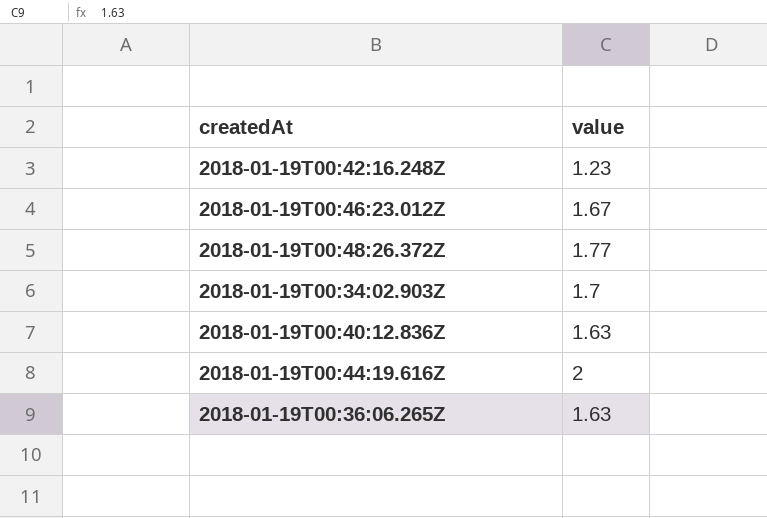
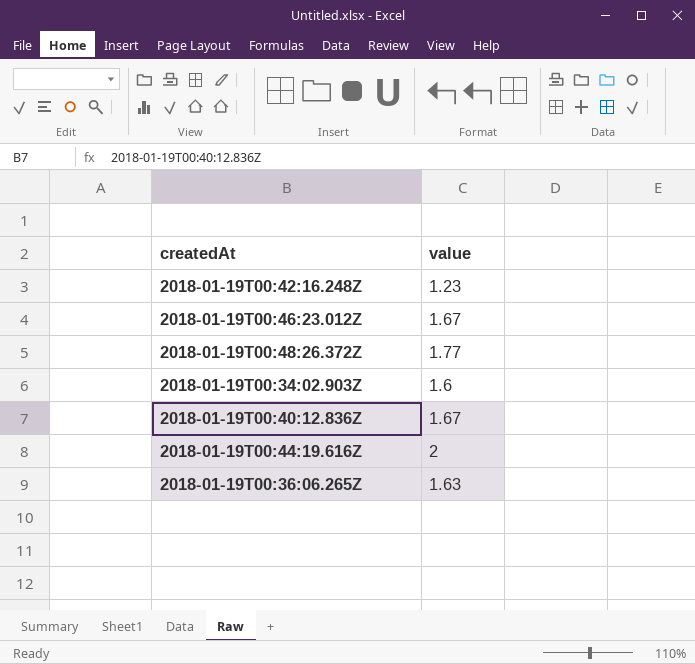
2018-01-19T00:34:02.903Z | value: 1.7 -> 1.6
2018-01-19T00:40:12.836Z | value: 1.63 -> 1.67

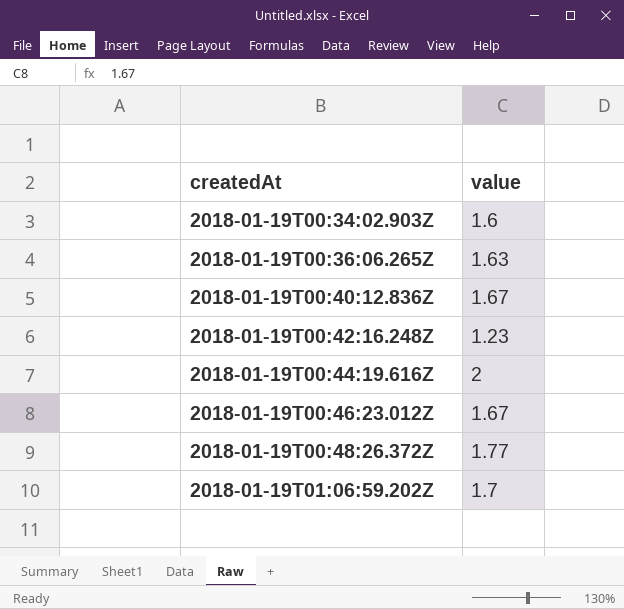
row order: none -> createdAt ascending
row 2018-01-19T01:06:59.202Z: none -> 1.7

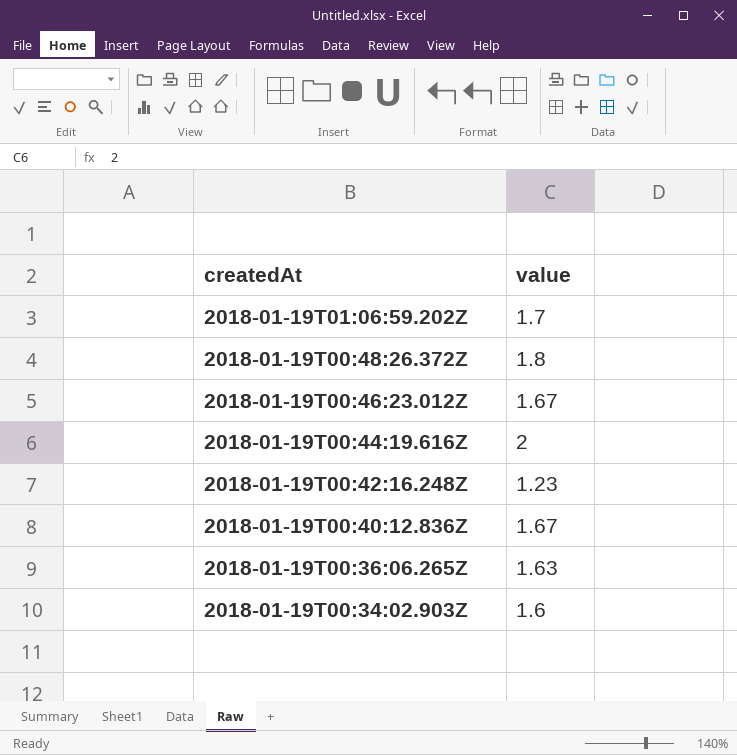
row order: createdAt ascending -> createdAt descending
2018-01-19T00:48:26.372Z | value: 1.77 -> 1.8

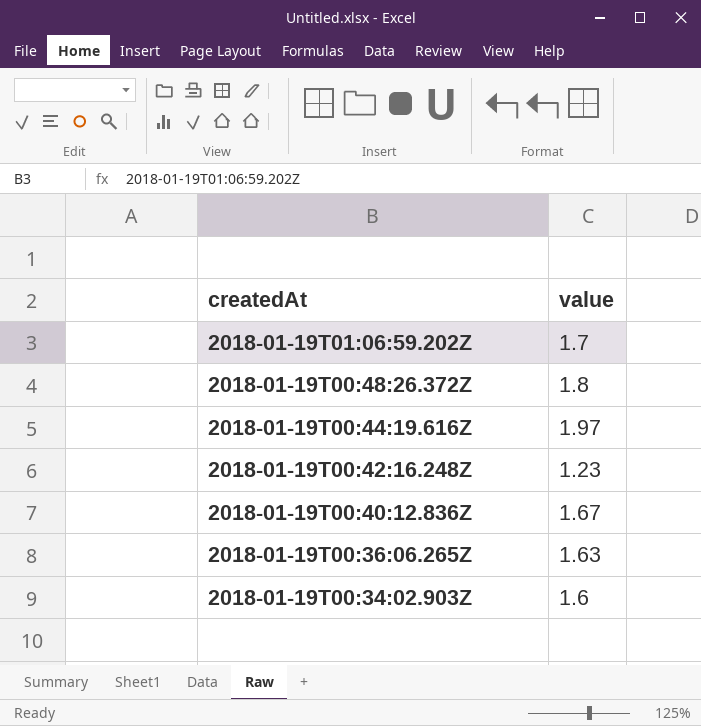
row 2018-01-19T00:46:23.012Z: 1.67 -> none
2018-01-19T00:44:19.616Z | value: 2 -> 1.97

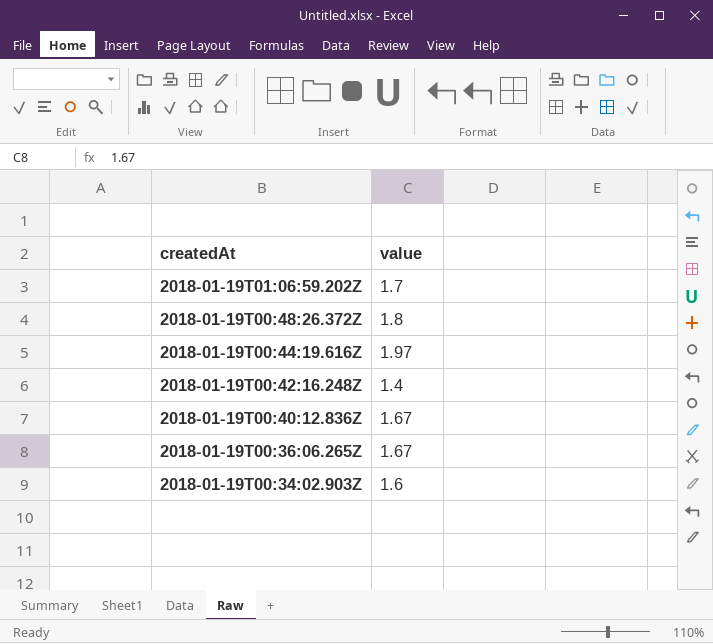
2018-01-19T00:42:16.248Z | value: 1.23 -> 1.4
2018-01-19T00:36:06.265Z | value: 1.63 -> 1.67

